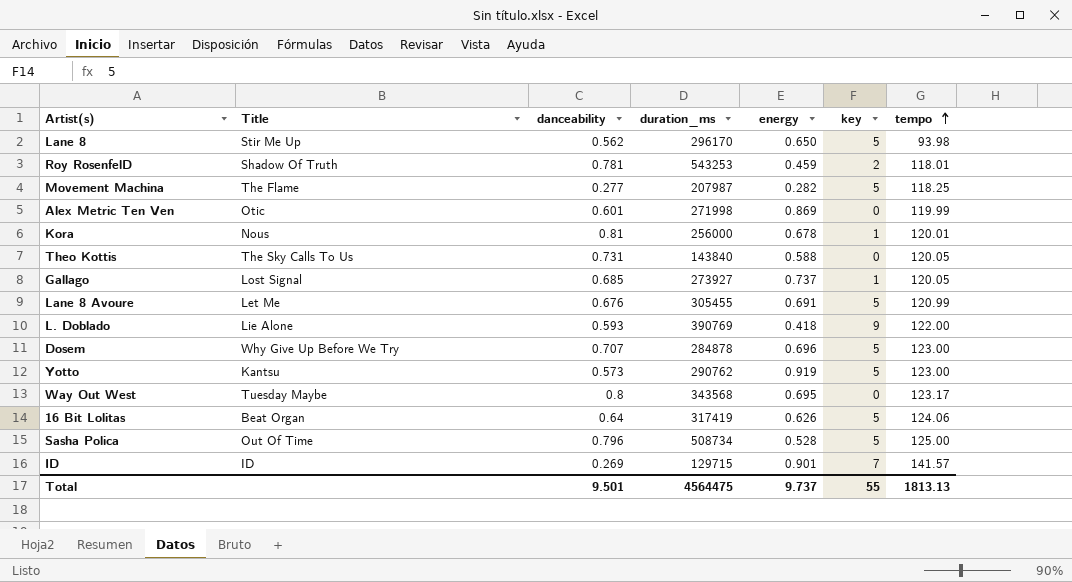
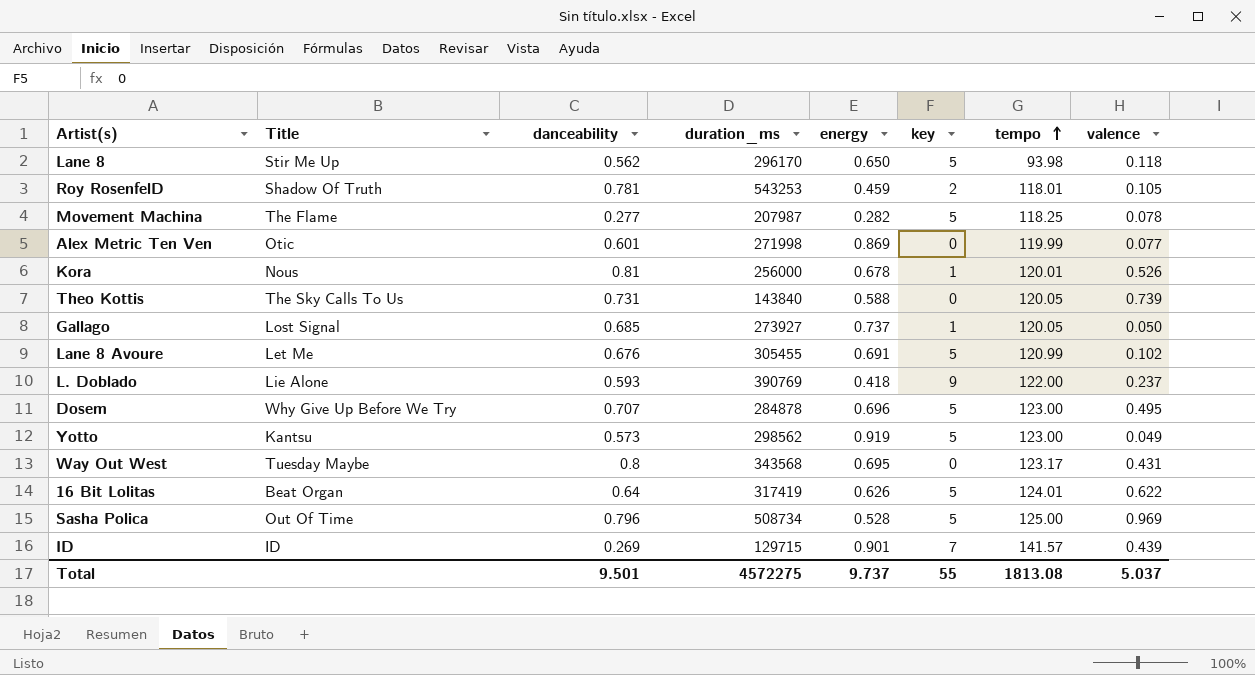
column valence | position: none -> 8
Yotto | duration_ms: 290762 -> 298562
16 Bit Lolitas | tempo: 124.06 -> 124.01
Total | duration_ms: 4564475 -> 4572275
Total | tempo: 1813.13 -> 1813.08

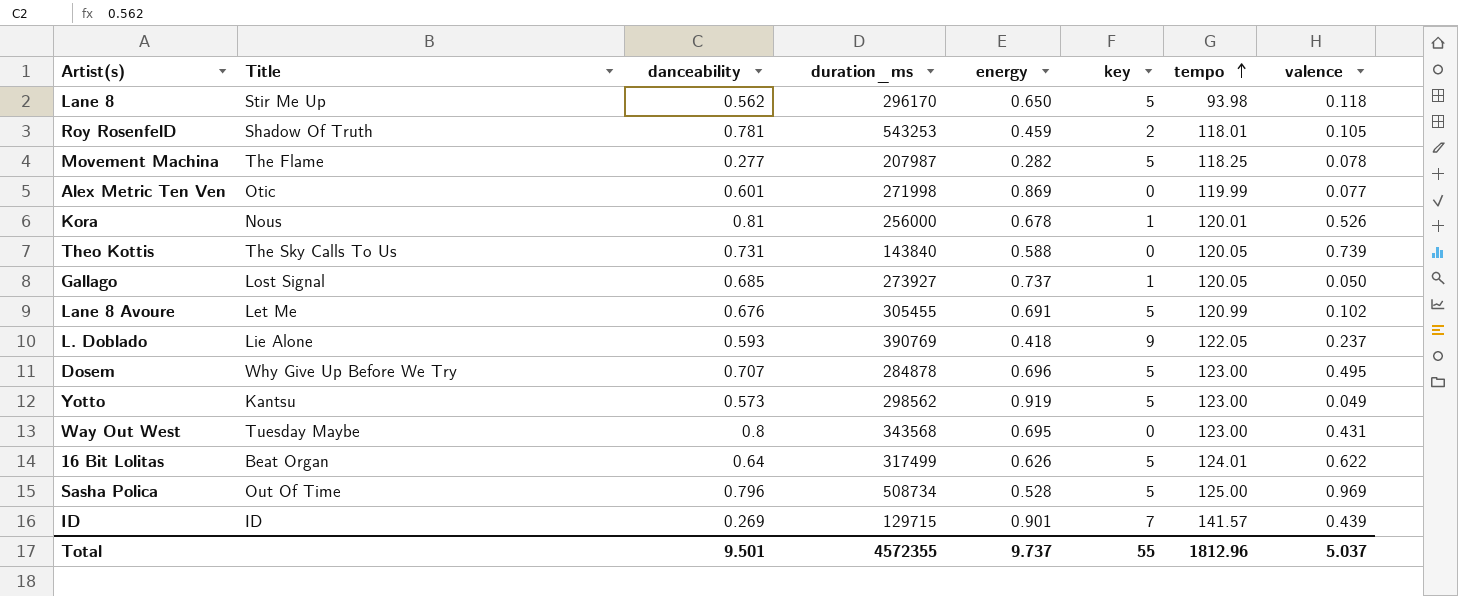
L. Doblado | tempo: 122.00 -> 122.05
Way Out West | tempo: 123.17 -> 123.00
16 Bit Lolitas | duration_ms: 317419 -> 317499
Total | duration_ms: 4572275 -> 4572355
Total | tempo: 1813.08 -> 1812.96

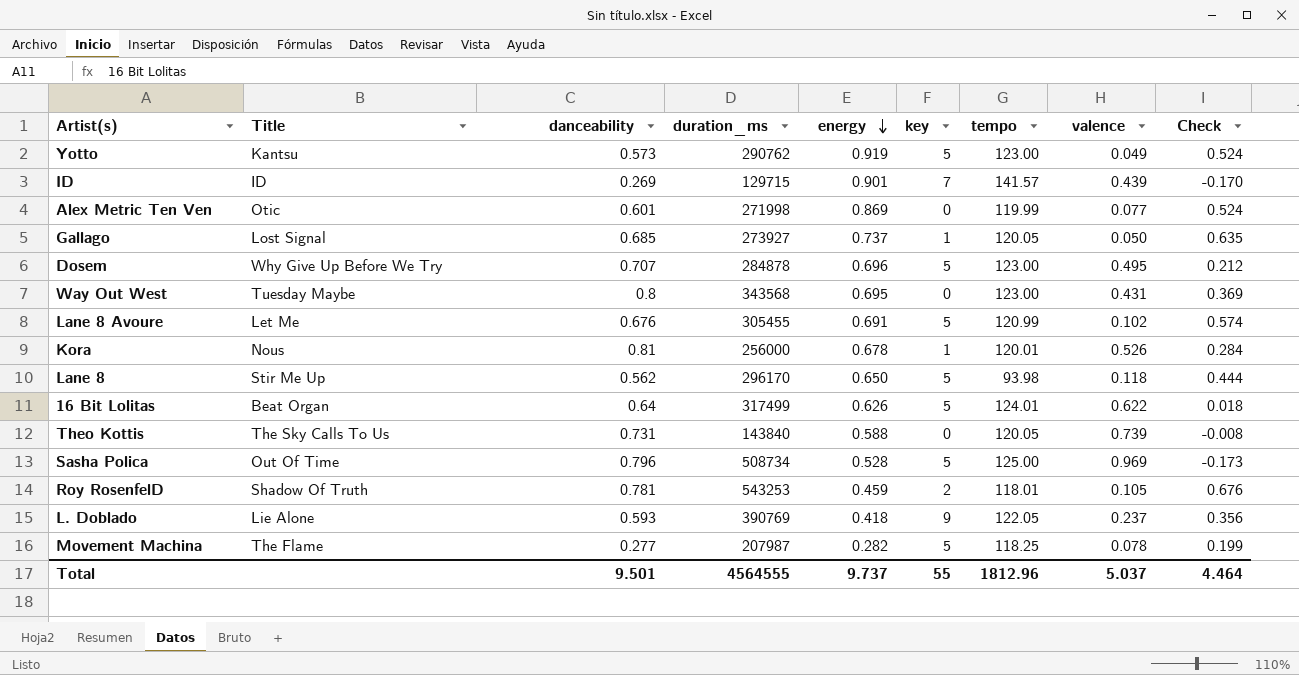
row order: tempo ascending -> energy descending
column Check | formula: none -> [danceability] - [valence]
Yotto | duration_ms: 298562 -> 290762
Total | duration_ms: 4572355 -> 4564555

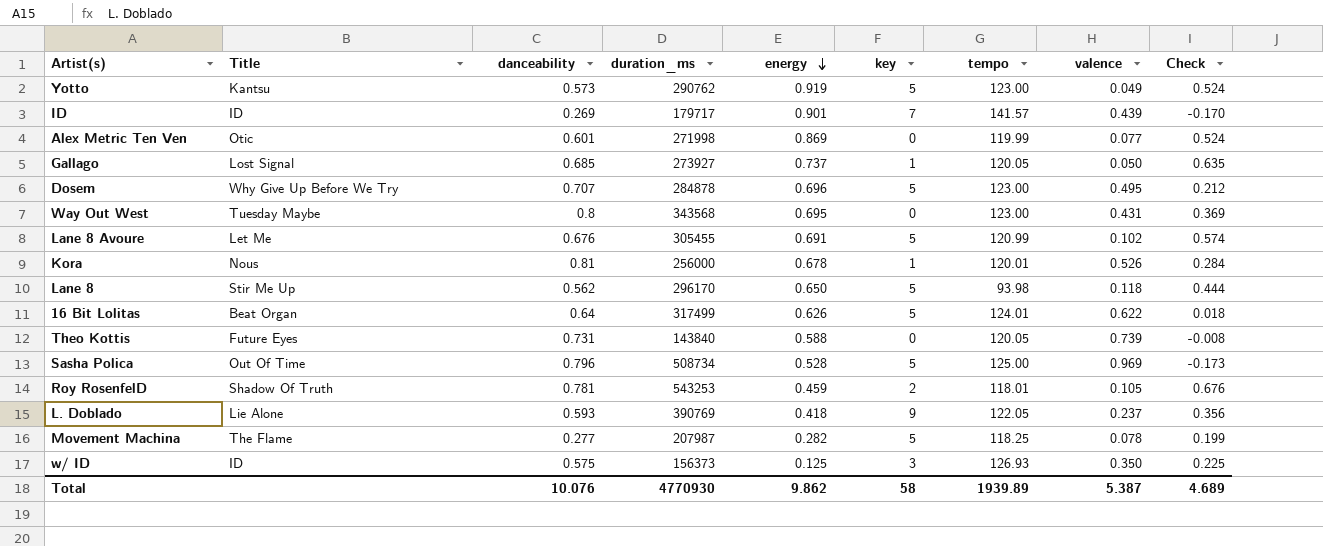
ID | duration_ms: 129715 -> 179717
Theo Kottis | Title: The Sky Calls To Us -> Future Eyes
row w/ ID: none -> ID | 0.575 | 156373 | 0.125 | 3 | 126.93 | 0.350 | 0.225
Total | danceability: 9.501 -> 10.076
Total | duration_ms: 4564555 -> 4770930
Total | energy: 9.737 -> 9.862
Total | key: 55 -> 58
Total | tempo: 1812.96 -> 1939.89
Total | valence: 5.037 -> 5.387
Total | Check: 4.464 -> 4.689

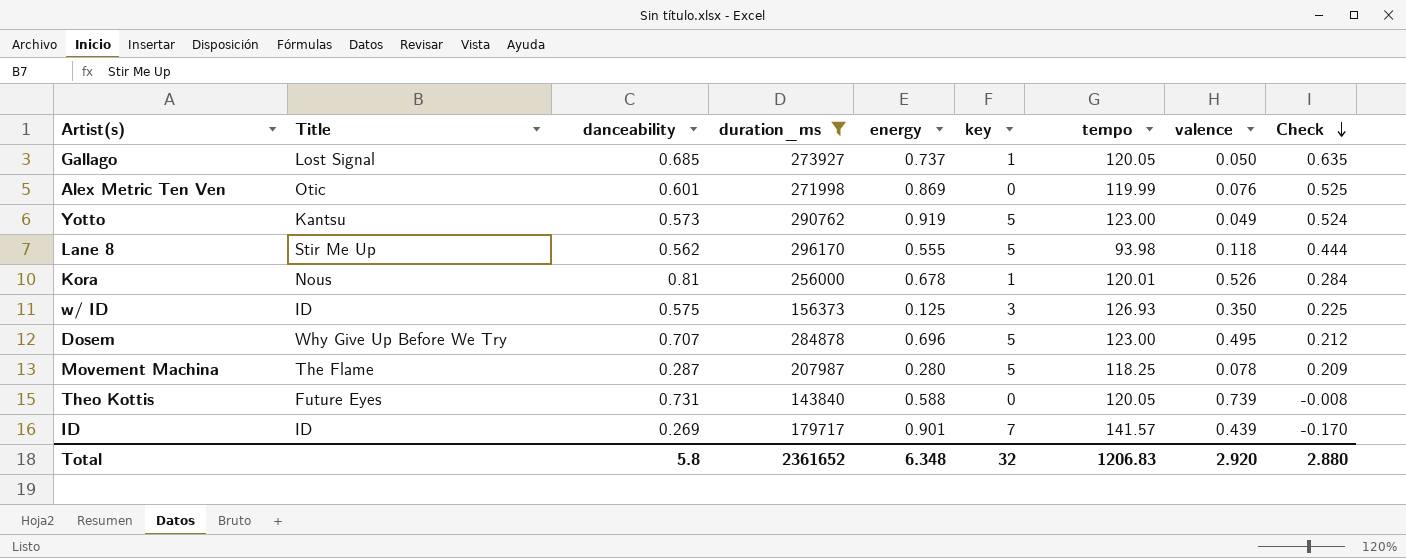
filter: none -> duration_ms <= 296170
row order: energy descending -> Check descending
Alex Metric Ten Ven | valence: 0.077 -> 0.076
Alex Metric Ten Ven | Check: 0.524 -> 0.525
Lane 8 | energy: 0.650 -> 0.555
Movement Machina | danceability: 0.277 -> 0.287
Movement Machina | energy: 0.282 -> 0.280
Movement Machina | Check: 0.199 -> 0.209
Total | danceability: 10.076 -> 5.8
Total | duration_ms: 4770930 -> 2361652
Total | energy: 9.862 -> 6.348
Total | key: 58 -> 32
Total | tempo: 1939.89 -> 1206.83
Total | valence: 5.387 -> 2.920
Total | Check: 4.689 -> 2.880

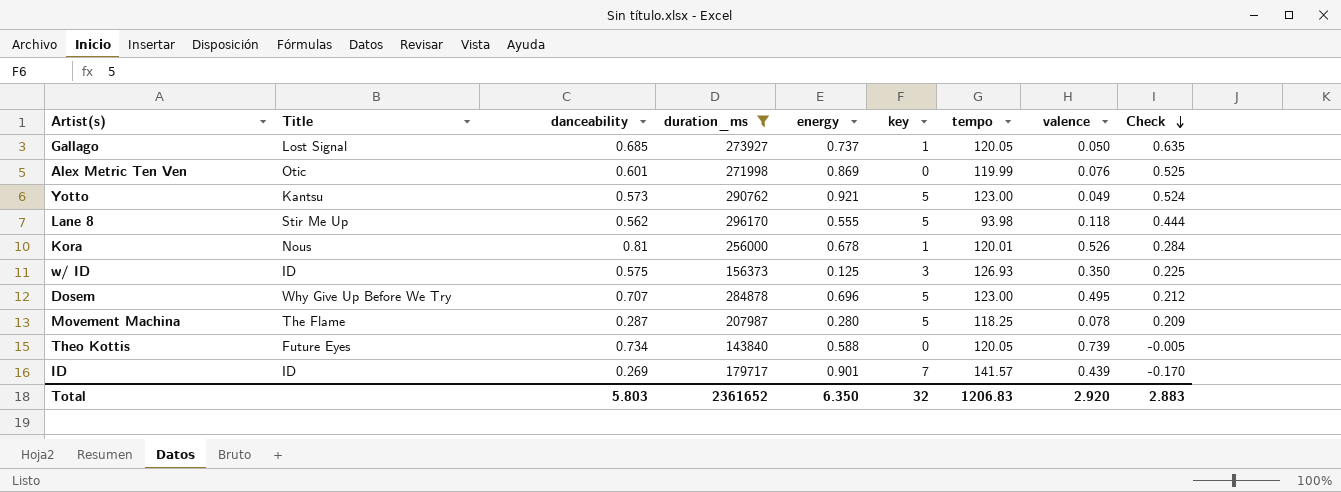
Yotto | energy: 0.919 -> 0.921
Theo Kottis | danceability: 0.731 -> 0.734
Theo Kottis | Check: -0.008 -> -0.005
Total | danceability: 5.8 -> 5.803
Total | energy: 6.348 -> 6.350
Total | Check: 2.880 -> 2.883

